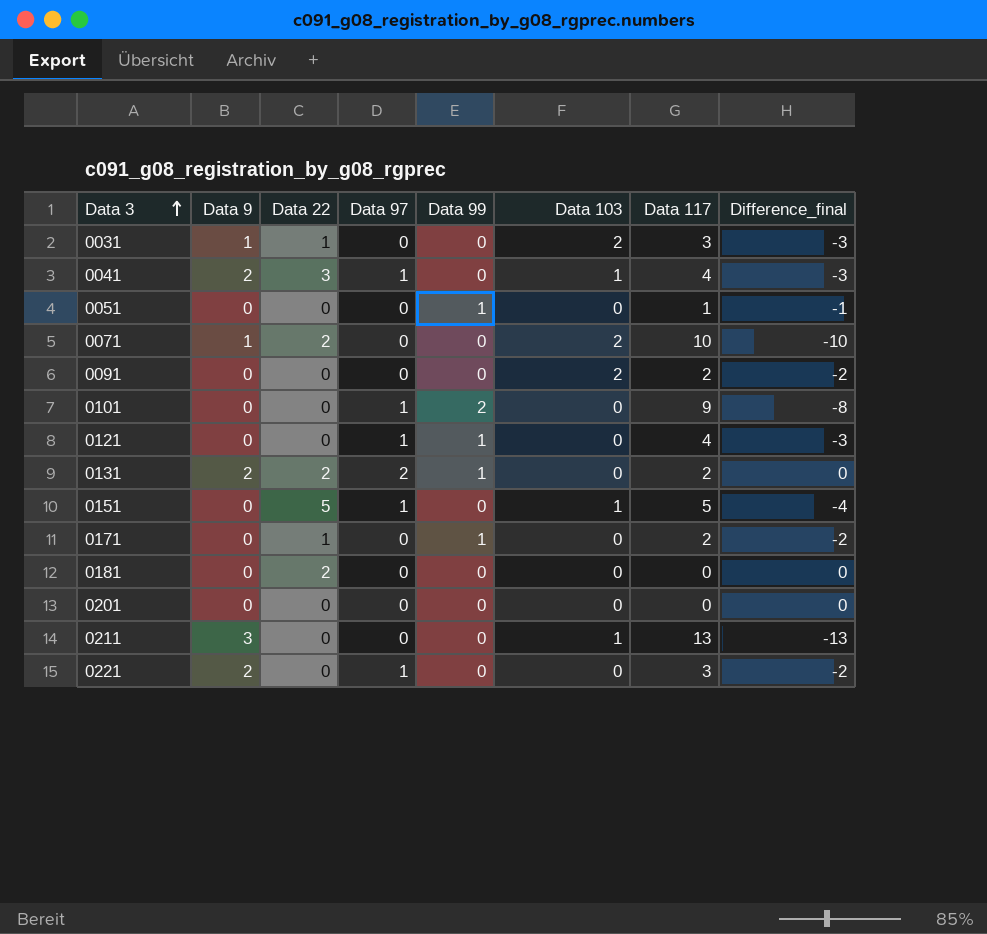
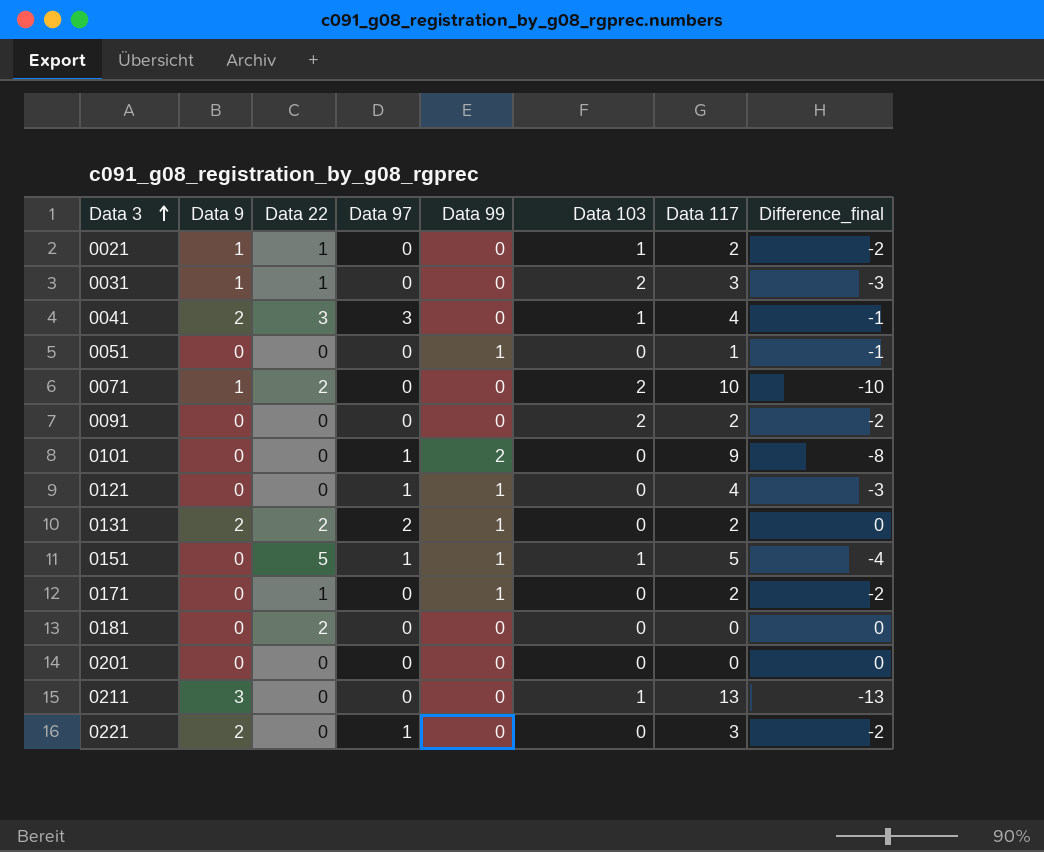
row 0021: none -> 1 | 1 | 0 | 0 | 1 | 2 | -2
0041 | Data 97: 1 -> 3
0041 | Difference_final: -3 -> -1
0151 | Data 99: 0 -> 1

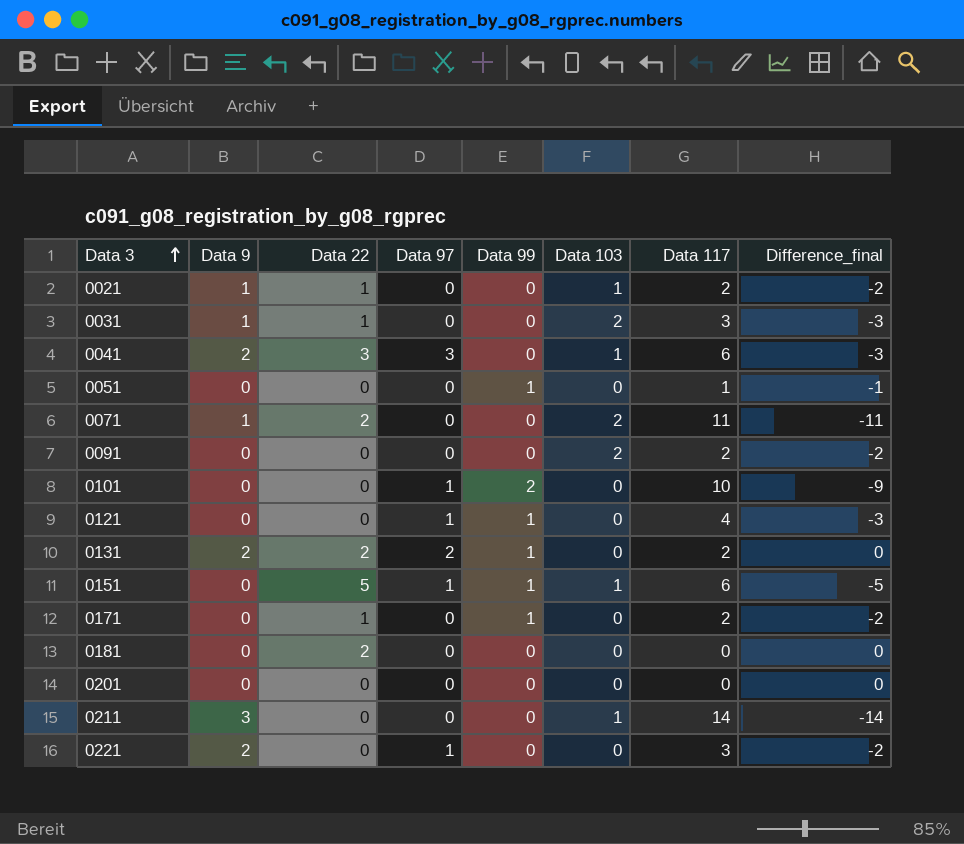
0041 | Data 117: 4 -> 6
0041 | Difference_final: -1 -> -3
0071 | Data 117: 10 -> 11
0071 | Difference_final: -10 -> -11
0101 | Data 117: 9 -> 10
0101 | Difference_final: -8 -> -9
0151 | Data 117: 5 -> 6
0151 | Difference_final: -4 -> -5
0211 | Data 117: 13 -> 14
0211 | Difference_final: -13 -> -14

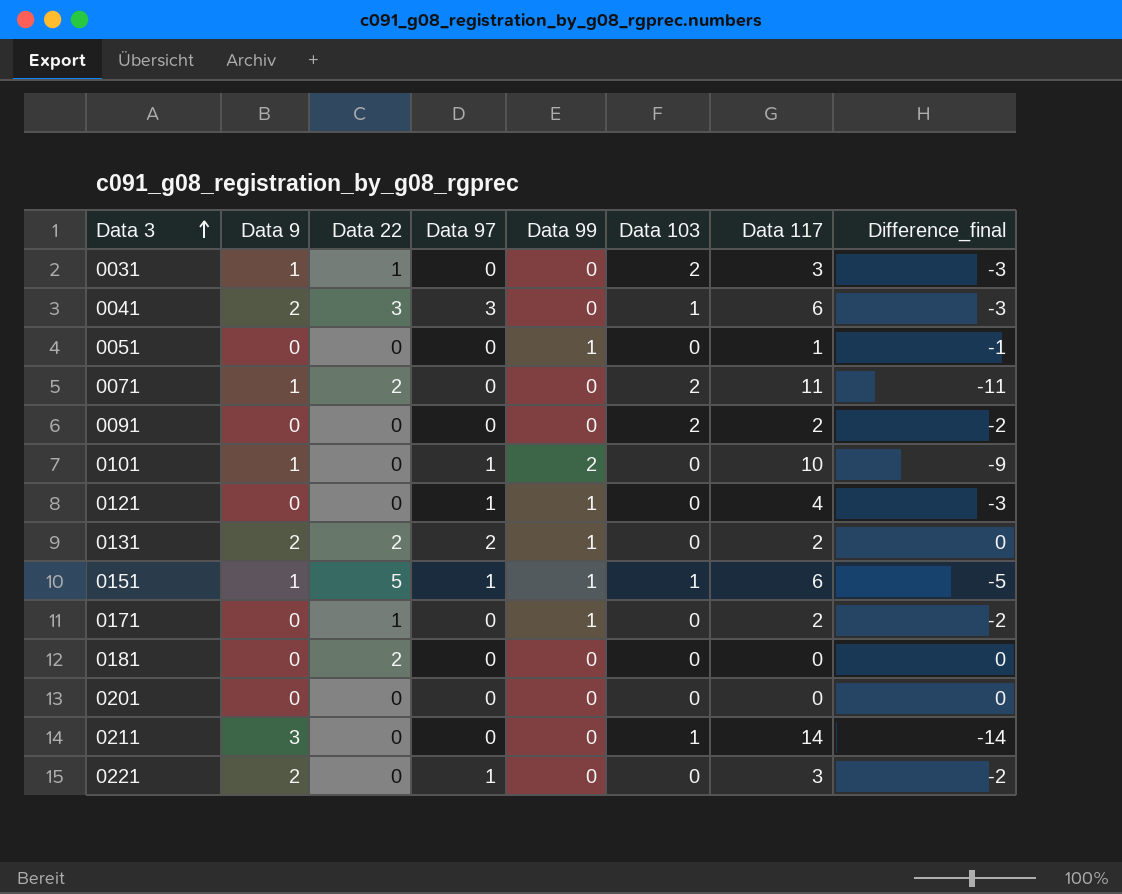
row 0021: 1 | 1 | 0 | 0 | 1 | 2 | -2 -> none
0101 | Data 9: 0 -> 1
0151 | Data 9: 0 -> 1

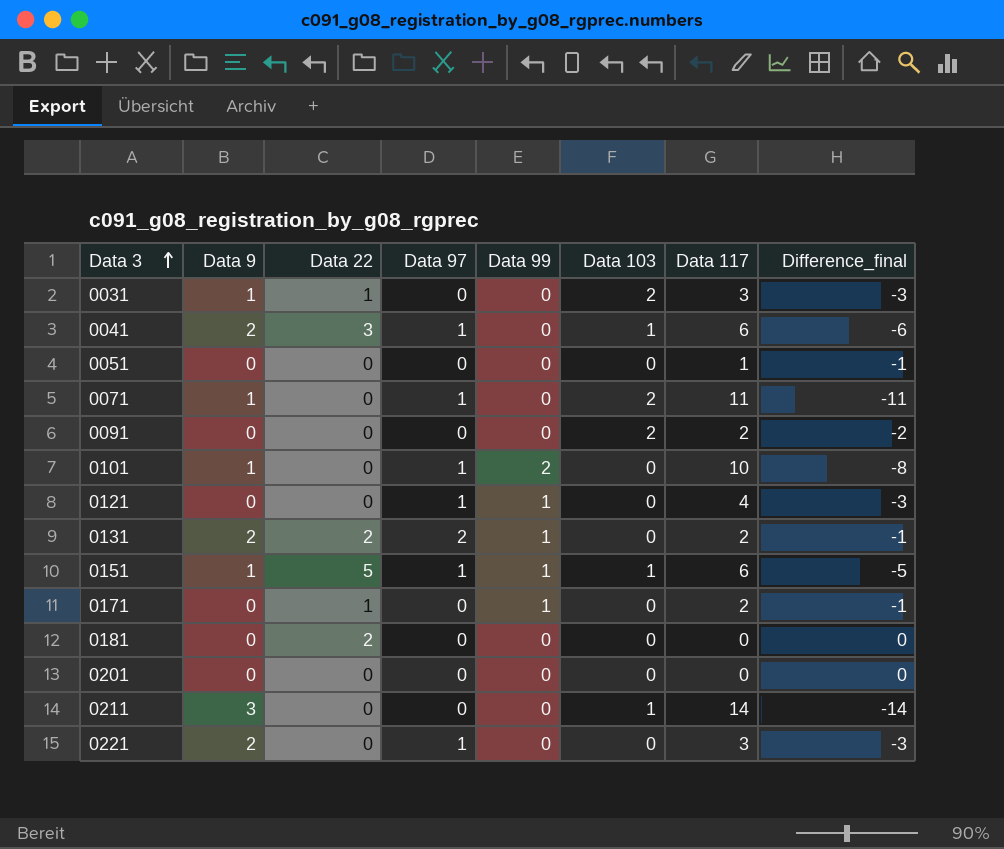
column Difference_final | formula: [Data 97] - [Data 117] -> [Data 99] - [Data 117]
0041 | Data 97: 3 -> 1
0051 | Data 99: 1 -> 0
0071 | Data 22: 2 -> 0
0071 | Data 97: 0 -> 1

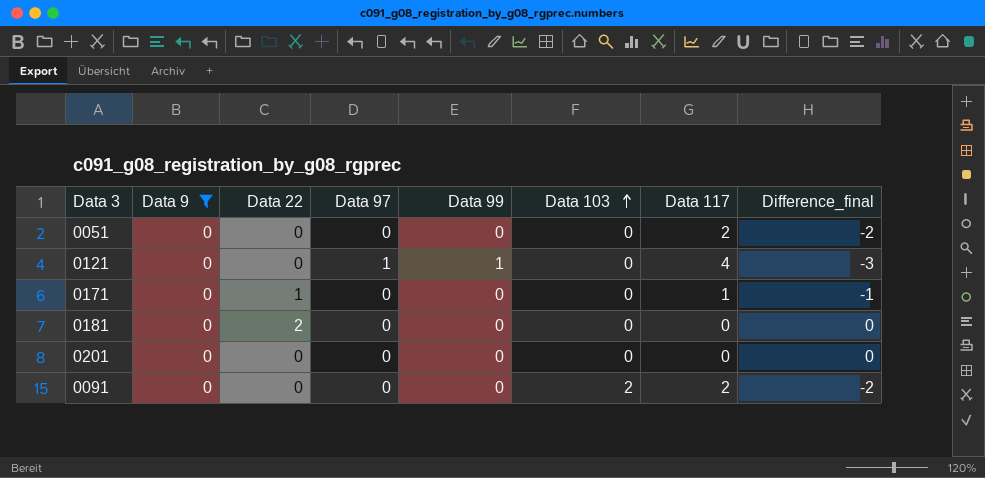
filter: none -> Data 9 = 0
row order: Data 3 ascending -> Data 103 ascending
0051 | Data 117: 1 -> 2
0051 | Difference_final: -1 -> -2
0171 | Data 99: 1 -> 0
0171 | Data 117: 2 -> 1

